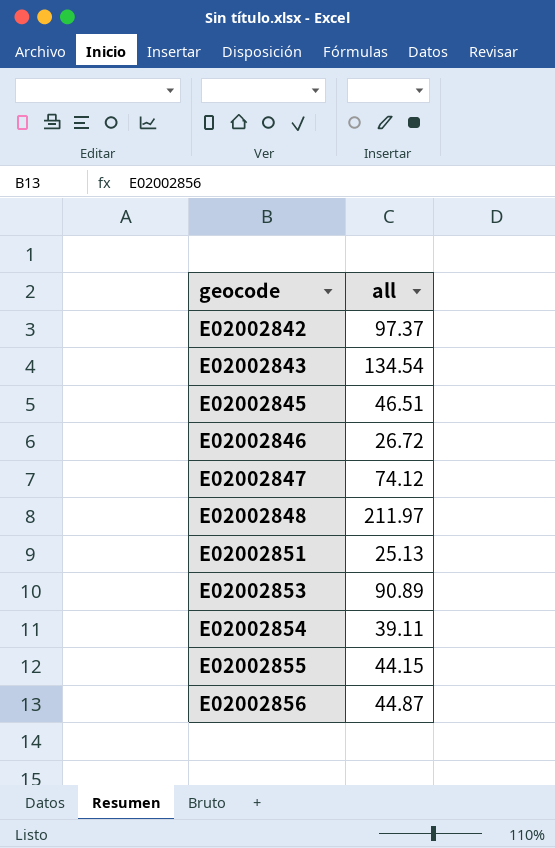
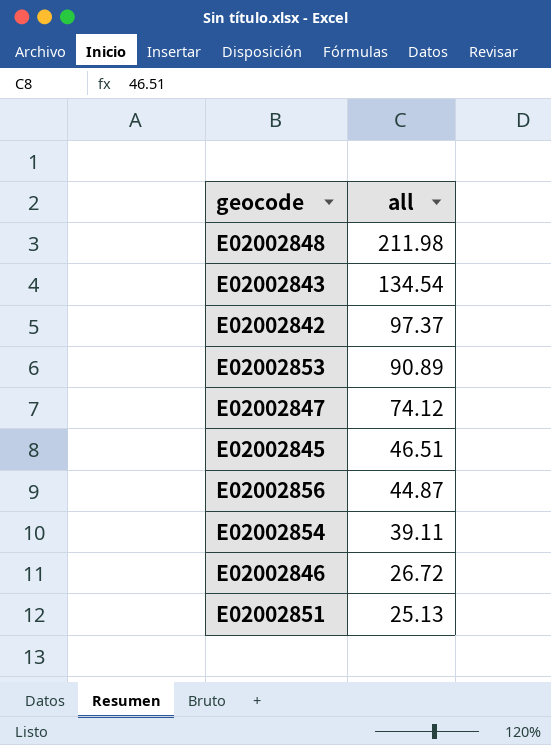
row order: geocode ascending -> all descending
row E02002855: 44.15 -> none
E02002848 | all: 211.97 -> 211.98

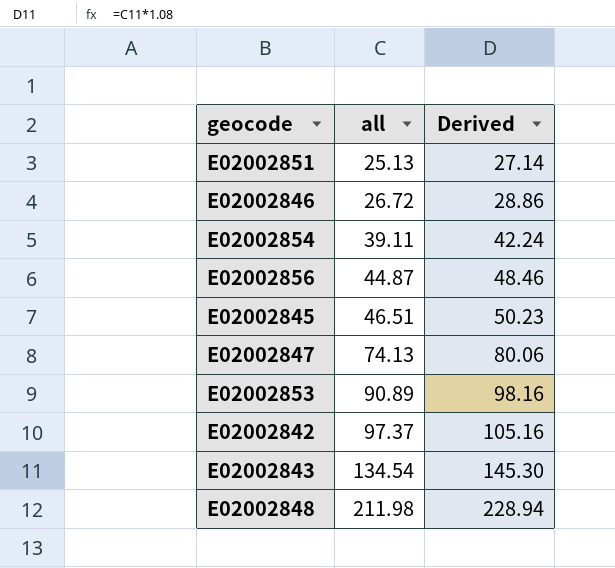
row order: all descending -> all ascending
column Derived | formula: none -> [all] * 1.08
E02002847 | all: 74.12 -> 74.13

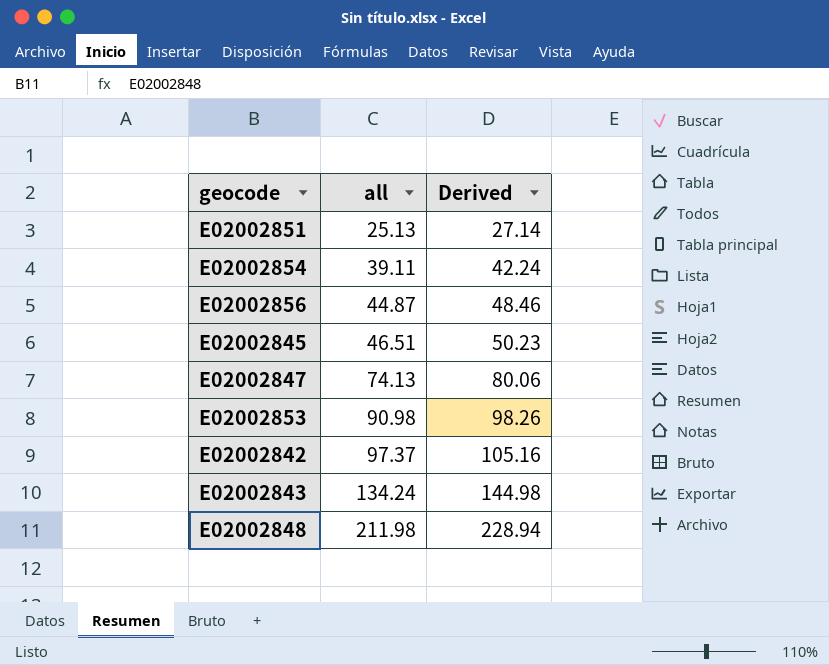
row E02002846: 26.72 | 28.86 -> none
E02002853 | all: 90.89 -> 90.98
E02002853 | Derived: 98.16 -> 98.26
E02002843 | all: 134.54 -> 134.24
E02002843 | Derived: 145.30 -> 144.98

